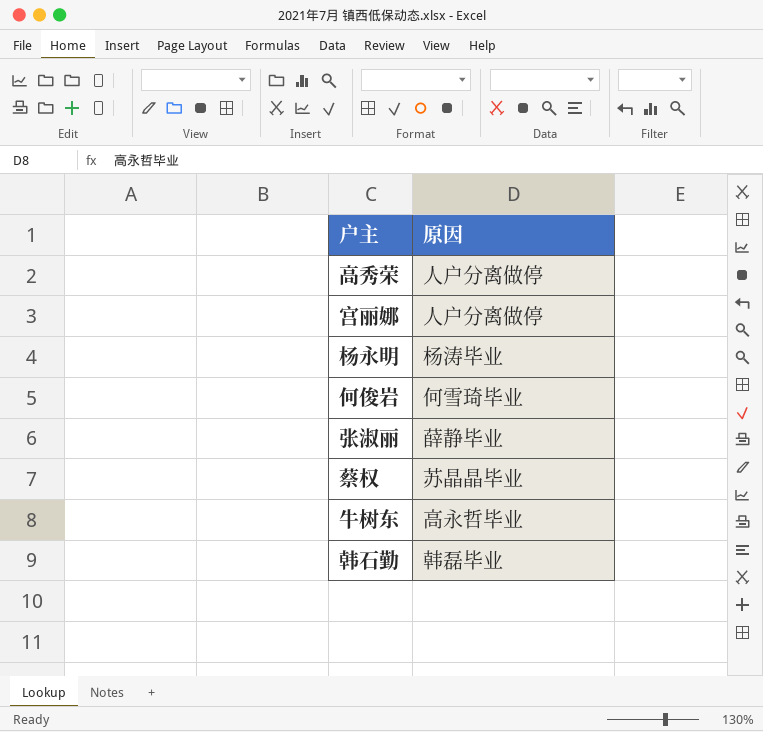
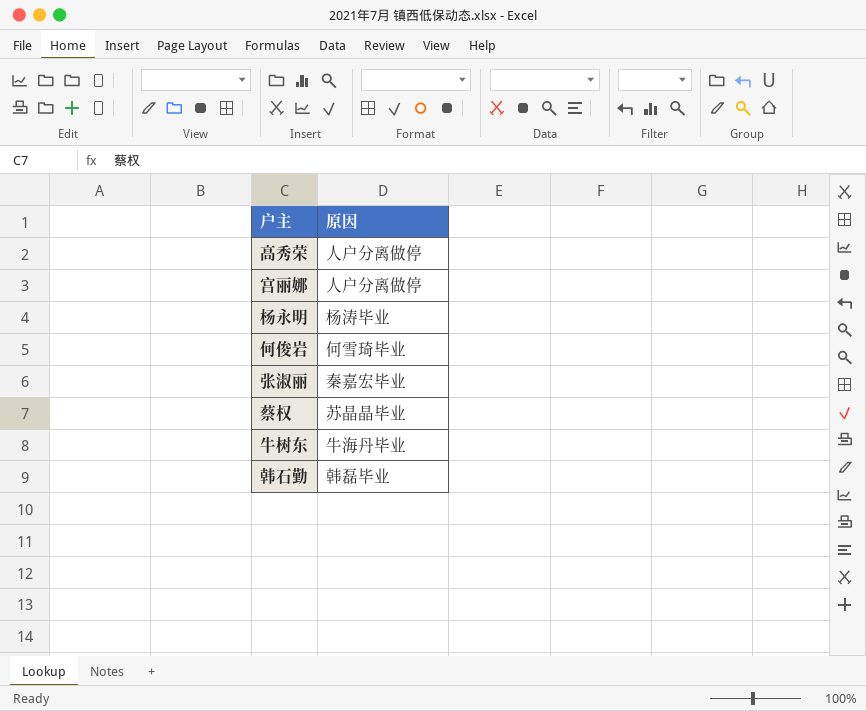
张淑丽 | 原因: 薛静毕业 -> 秦嘉宏毕业
牛树东 | 原因: 高永哲毕业 -> 牛海丹毕业

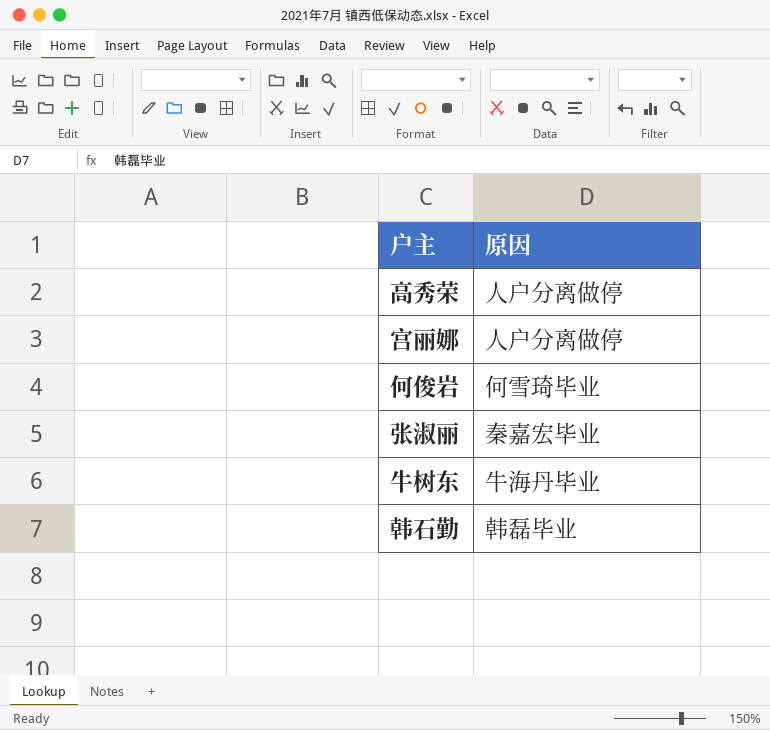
row 杨永明: 杨涛毕业 -> none
row 蔡权: 苏晶晶毕业 -> none

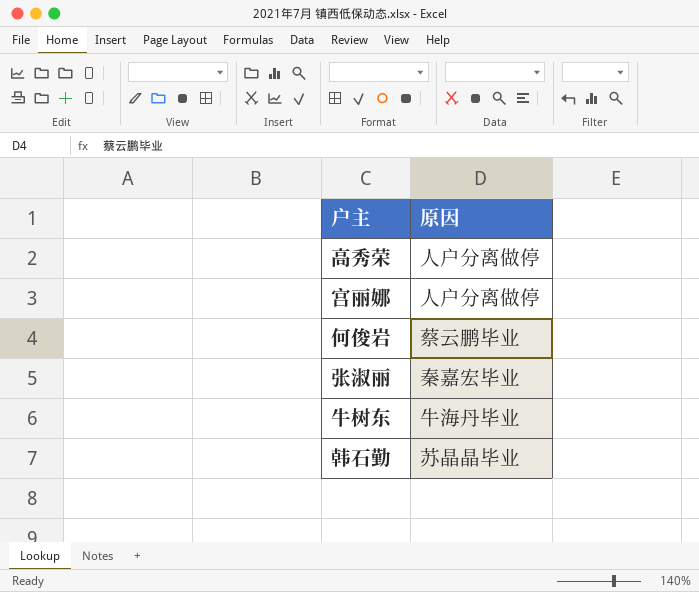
何俊岩 | 原因: 何雪琦毕业 -> 蔡云鹏毕业
韩石勤 | 原因: 韩磊毕业 -> 苏晶晶毕业

